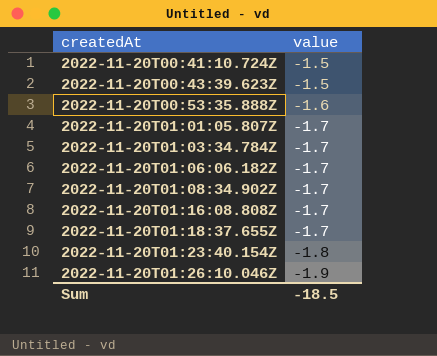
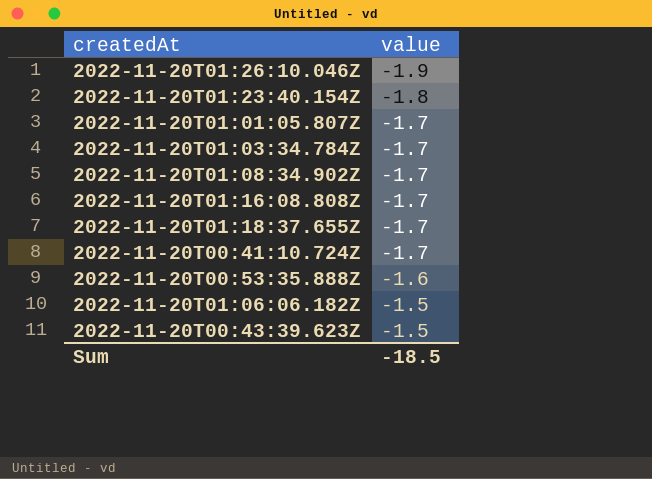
row order: createdAt ascending -> value ascending
2022-11-20T00:41:10.724Z | value: -1.5 -> -1.7
2022-11-20T01:06:06.182Z | value: -1.7 -> -1.5

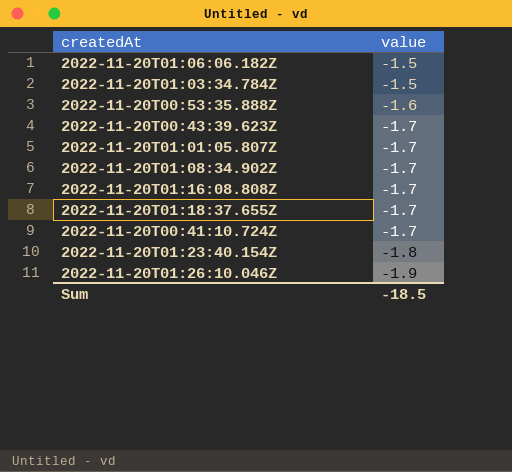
row order: value ascending -> value descending
2022-11-20T01:03:34.784Z | value: -1.7 -> -1.5
2022-11-20T00:43:39.623Z | value: -1.5 -> -1.7

